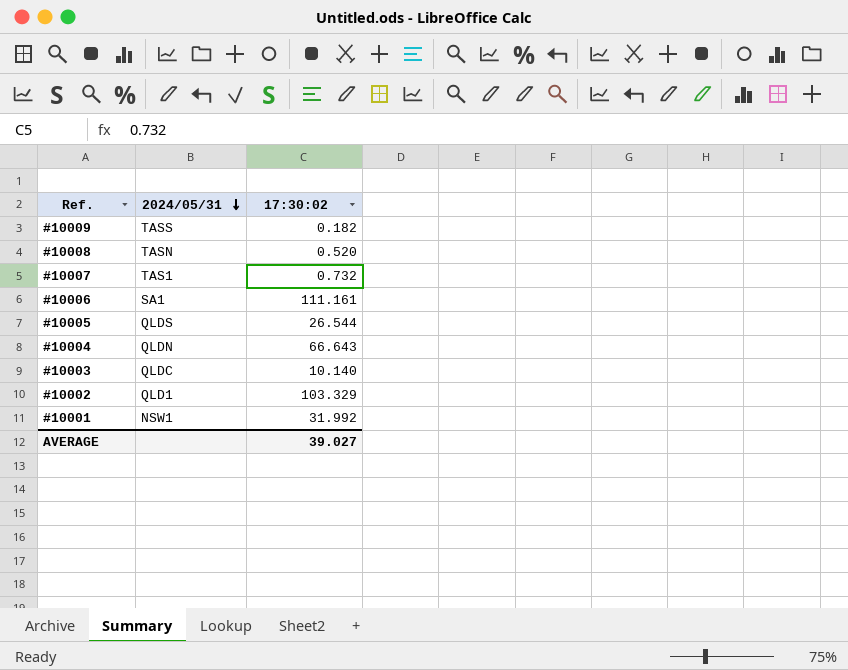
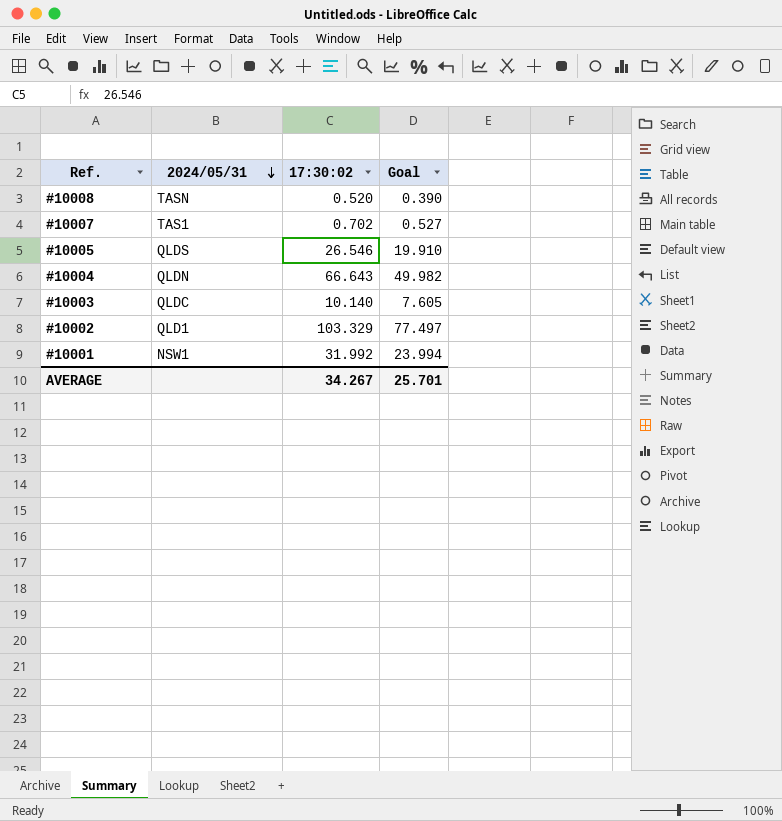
column Goal | formula: none -> [17:30:02] * 0.75
row #10009: TASS | 0.182 -> none
row #10006: SA1 | 111.161 -> none
#10007 | 17:30:02: 0.732 -> 0.702
#10005 | 17:30:02: 26.544 -> 26.546
AVERAGE | 17:30:02: 39.027 -> 34.267

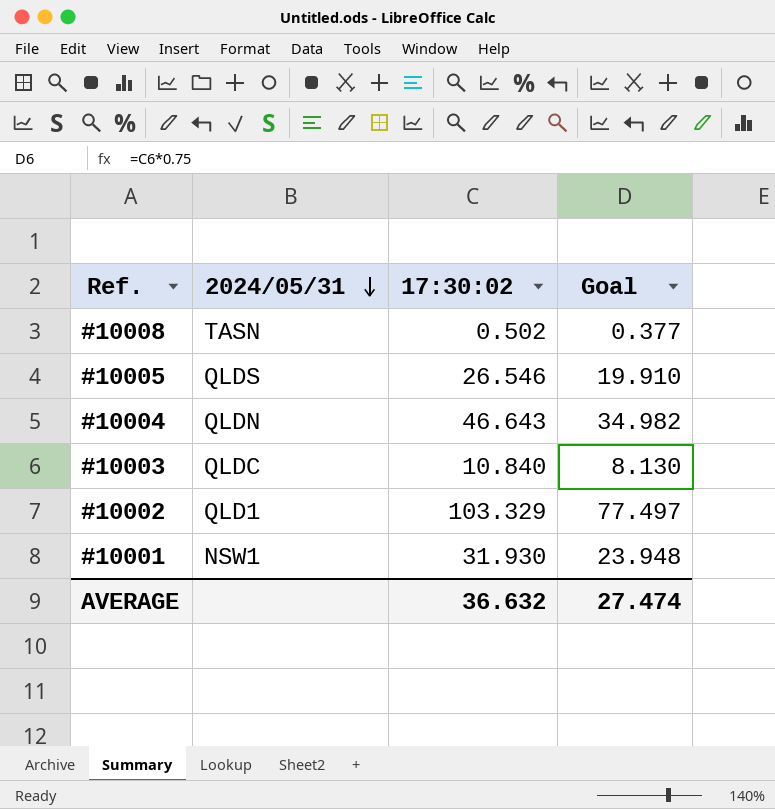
row #10007: TAS1 | 0.702 | 0.527 -> none
#10008 | 17:30:02: 0.520 -> 0.502
#10008 | Goal: 0.390 -> 0.377
#10004 | 17:30:02: 66.643 -> 46.643
#10004 | Goal: 49.982 -> 34.982
#10003 | 17:30:02: 10.140 -> 10.840
#10003 | Goal: 7.605 -> 8.130
#10001 | 17:30:02: 31.992 -> 31.930
#10001 | Goal: 23.994 -> 23.948
AVERAGE | 17:30:02: 34.267 -> 36.632
AVERAGE | Goal: 25.701 -> 27.474

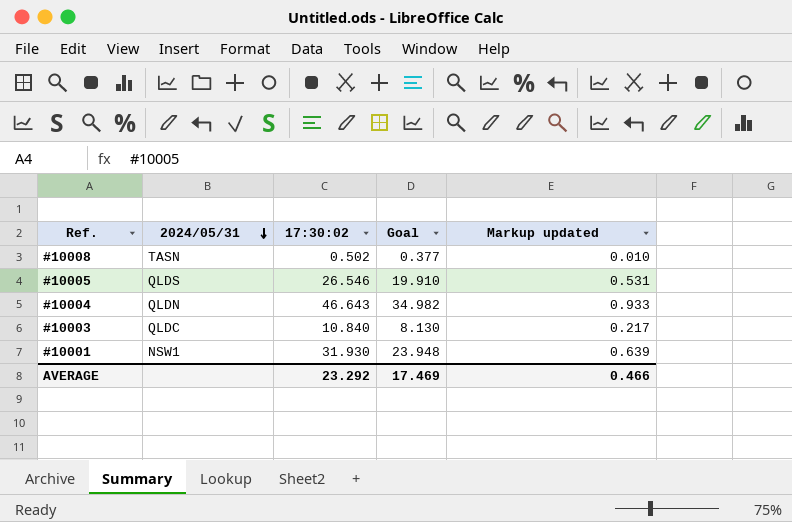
column Markup updated | formula: none -> [17:30:02] * 0.02
row #10002: QLD1 | 103.329 | 77.497 -> none
AVERAGE | 17:30:02: 36.632 -> 23.292
AVERAGE | Goal: 27.474 -> 17.469

